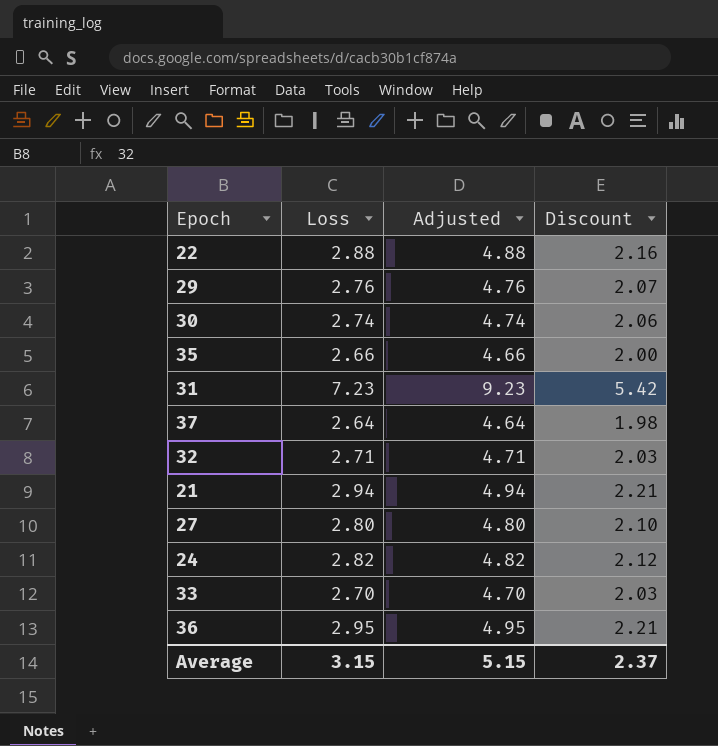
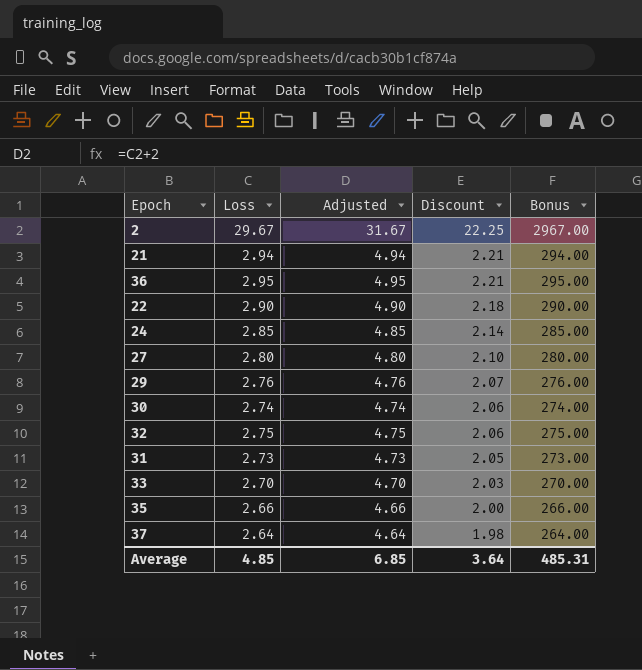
row order: none -> Discount descending
column Bonus | formula: none -> [Loss] * 100
row 2: none -> 29.67 | 31.67 | 22.25 | 2967.00
22 | Loss: 2.88 -> 2.90
22 | Adjusted: 4.88 -> 4.90
22 | Discount: 2.16 -> 2.18
24 | Loss: 2.82 -> 2.85
24 | Adjusted: 4.82 -> 4.85
24 | Discount: 2.12 -> 2.14
32 | Loss: 2.71 -> 2.75
32 | Adjusted: 4.71 -> 4.75
32 | Discount: 2.03 -> 2.06
31 | Loss: 7.23 -> 2.73
31 | Adjusted: 9.23 -> 4.73
31 | Discount: 5.42 -> 2.05
Average | Loss: 3.15 -> 4.85
Average | Adjusted: 5.15 -> 6.85
Average | Discount: 2.37 -> 3.64

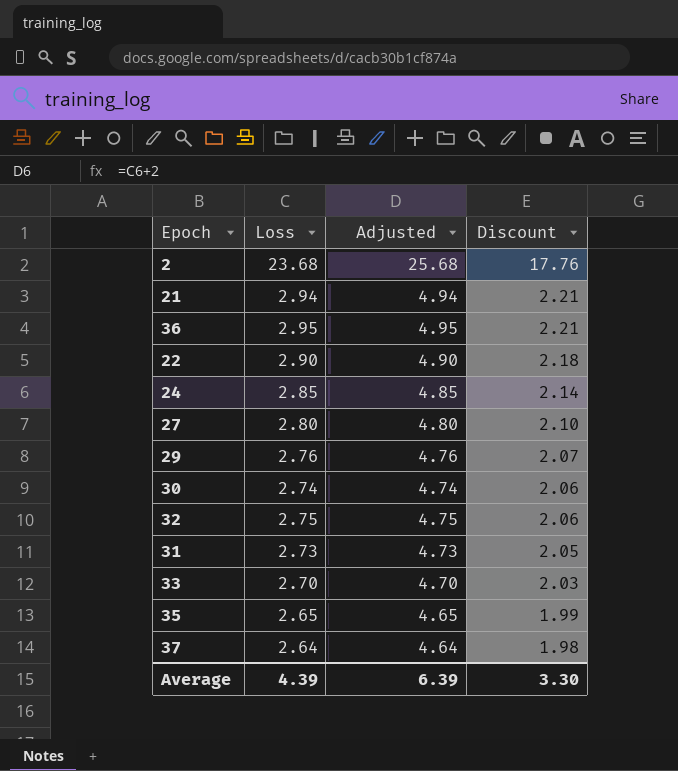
column Bonus | formula: [Loss] * 100 -> none
2 | Loss: 29.67 -> 23.68
2 | Adjusted: 31.67 -> 25.68
2 | Discount: 22.25 -> 17.76
35 | Loss: 2.66 -> 2.65
35 | Adjusted: 4.66 -> 4.65
35 | Discount: 2.00 -> 1.99
Average | Loss: 4.85 -> 4.39
Average | Adjusted: 6.85 -> 6.39
Average | Discount: 3.64 -> 3.30

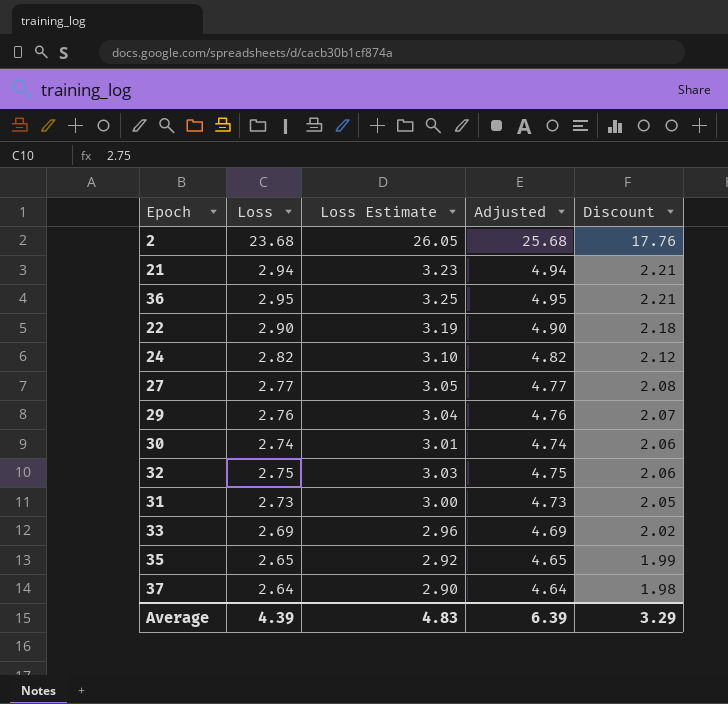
column Loss Estimate | formula: none -> [Loss] * 1.1
24 | Loss: 2.85 -> 2.82
24 | Adjusted: 4.85 -> 4.82
24 | Discount: 2.14 -> 2.12
27 | Loss: 2.80 -> 2.77
27 | Adjusted: 4.80 -> 4.77
27 | Discount: 2.10 -> 2.08
33 | Loss: 2.70 -> 2.69
33 | Adjusted: 4.70 -> 4.69
33 | Discount: 2.03 -> 2.02
Average | Discount: 3.30 -> 3.29

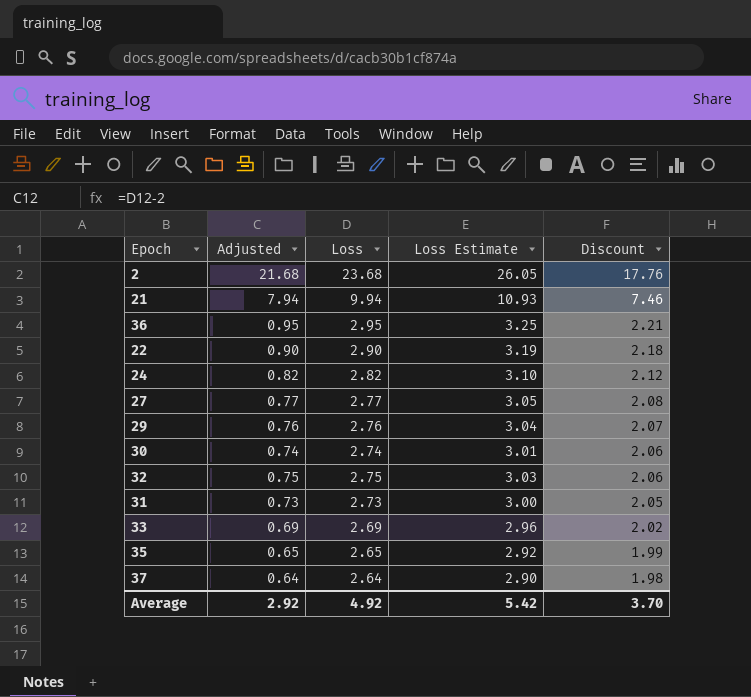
column Adjusted | formula: [Loss] + 2 -> [Loss] - 2
column Adjusted | position: 4 -> 2
21 | Loss: 2.94 -> 9.94
21 | Loss Estimate: 3.23 -> 10.93
21 | Discount: 2.21 -> 7.46
Average | Adjusted: 6.39 -> 2.92
Average | Loss: 4.39 -> 4.92
Average | Loss Estimate: 4.83 -> 5.42
Average | Discount: 3.29 -> 3.70

